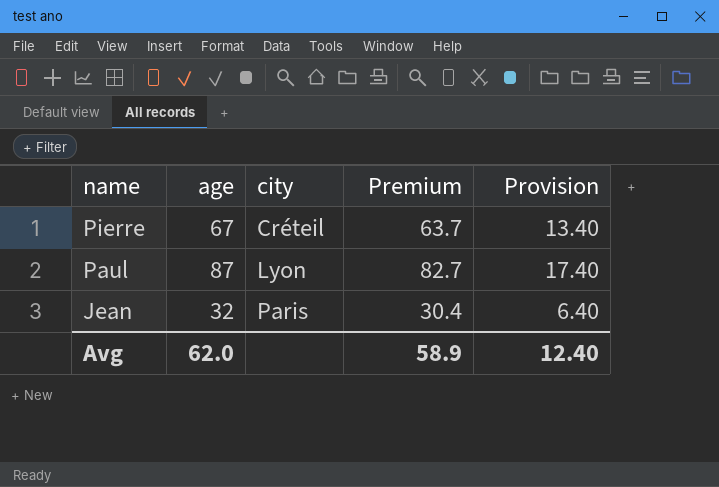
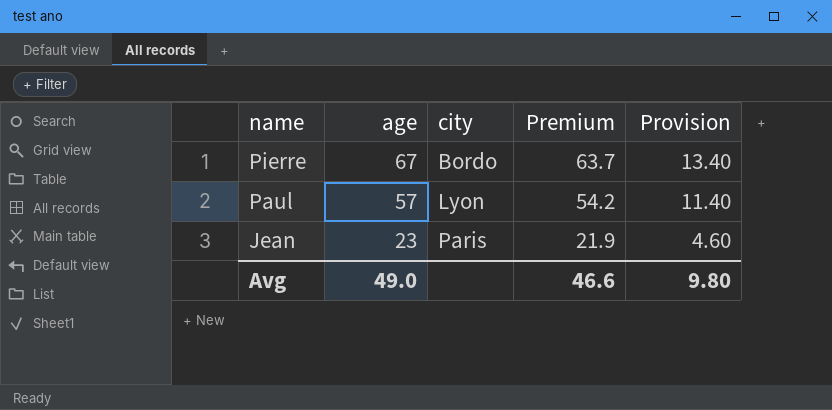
Pierre | city: Créteil -> Bordo
Paul | age: 87 -> 57
Paul | Premium: 82.7 -> 54.2
Paul | Provision: 17.40 -> 11.40
Jean | age: 32 -> 23
Jean | Premium: 30.4 -> 21.9
Jean | Provision: 6.40 -> 4.60
Avg | age: 62.0 -> 49.0
Avg | Premium: 58.9 -> 46.6
Avg | Provision: 12.40 -> 9.80

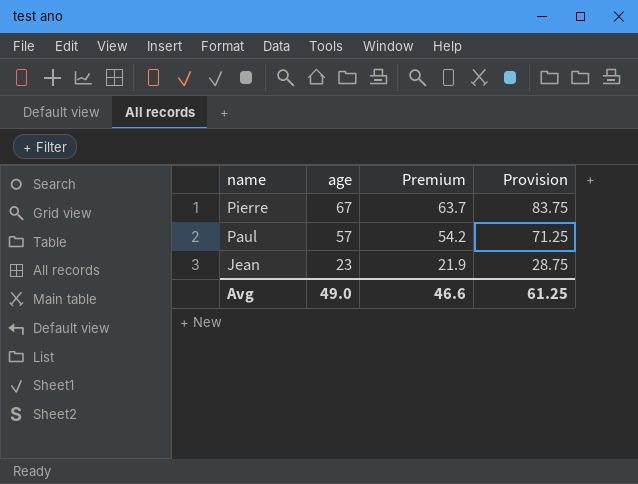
column city | position: 3 -> none
column Provision | formula: [age] * 0.2 -> [age] * 1.25
Avg | Provision: 9.80 -> 61.25

